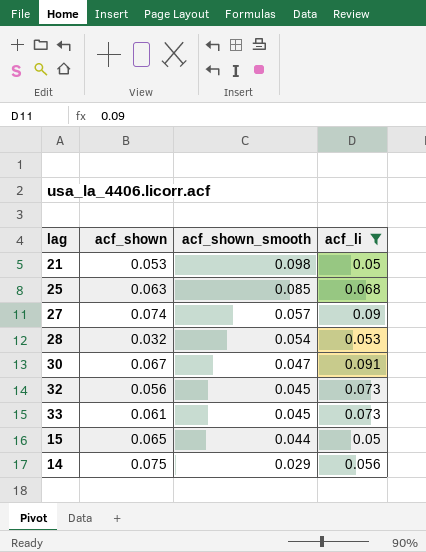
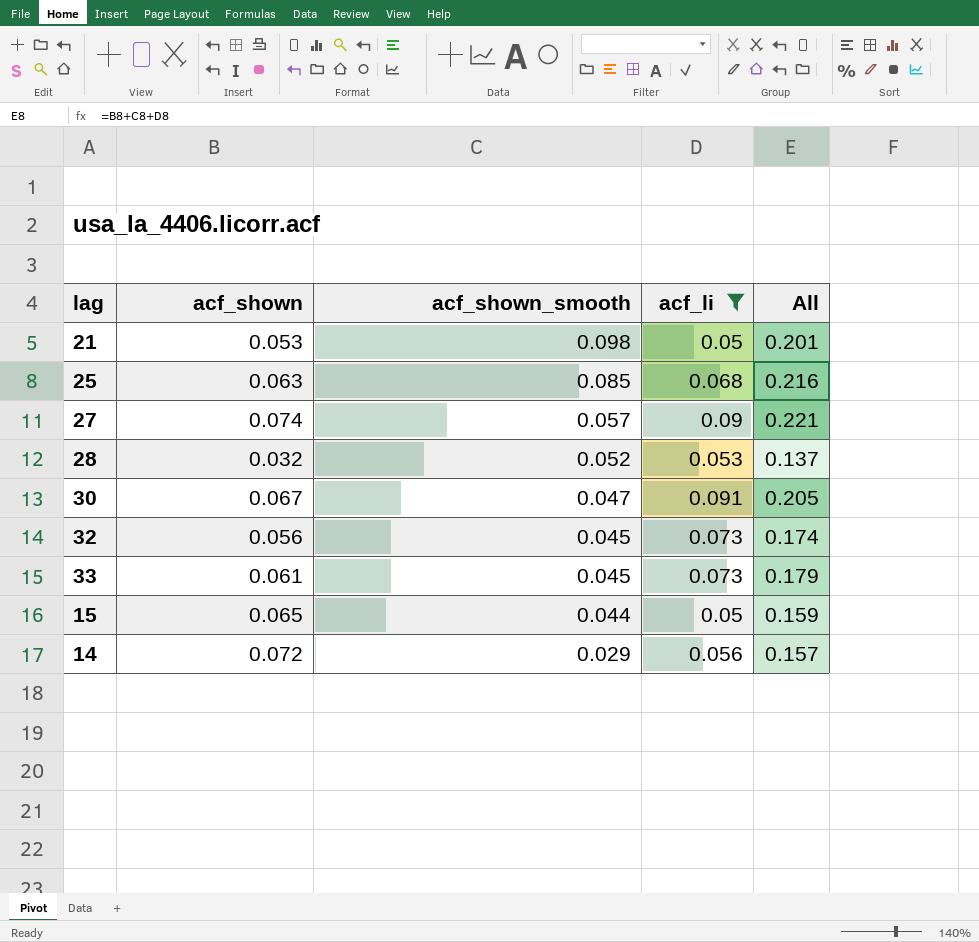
column All | formula: none -> [acf_shown] + [acf_shown_smooth] + [acf_li]
28 | acf_shown_smooth: 0.054 -> 0.052
14 | acf_shown: 0.075 -> 0.072

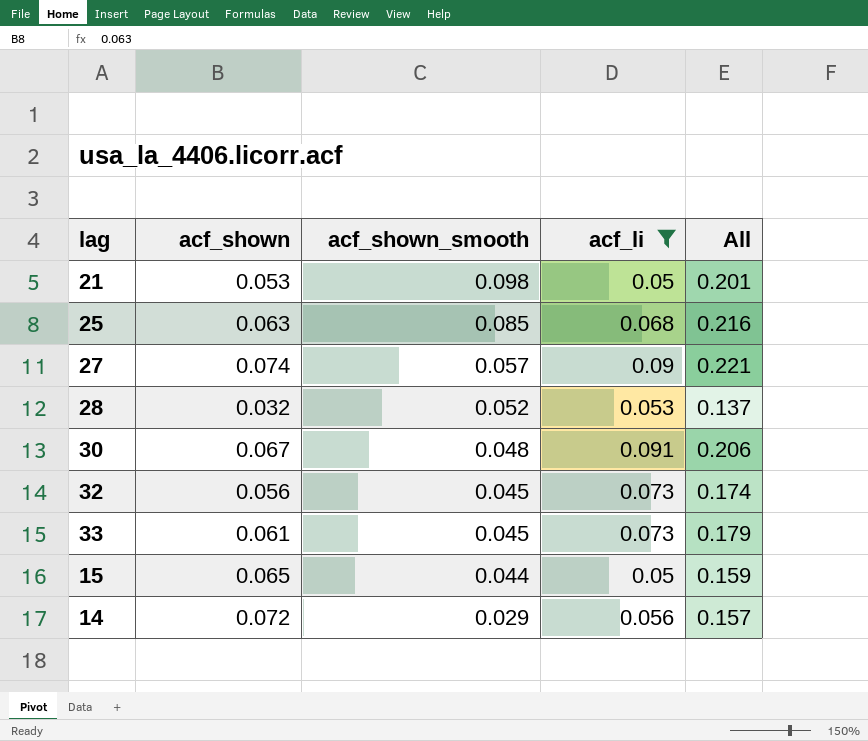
30 | acf_shown_smooth: 0.047 -> 0.048
30 | All: 0.205 -> 0.206

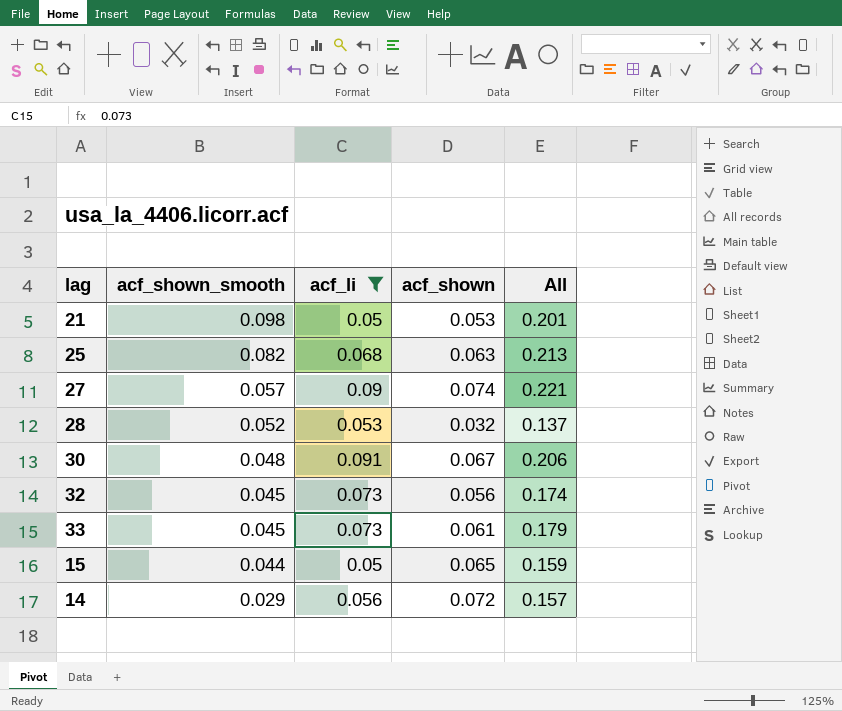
column acf_shown | position: 2 -> 4
25 | acf_shown_smooth: 0.085 -> 0.082
25 | All: 0.216 -> 0.213

